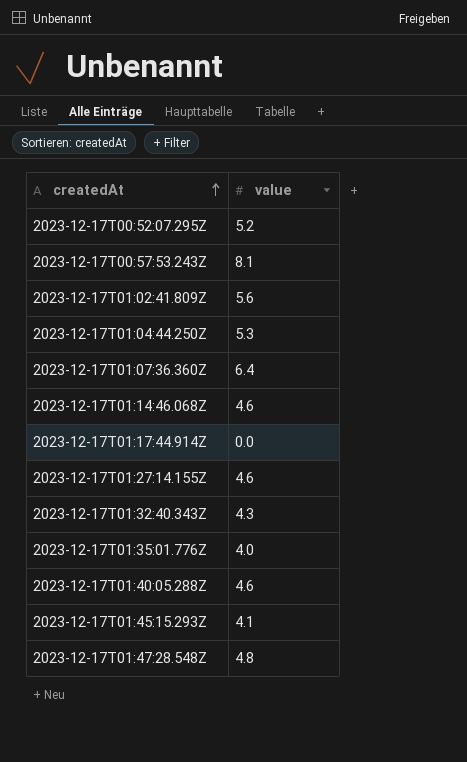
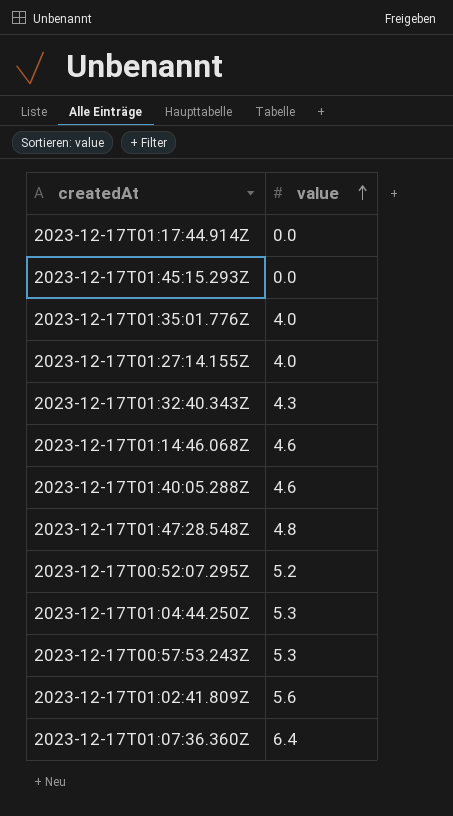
row order: createdAt ascending -> value ascending
2023-12-17T01:45:15.293Z | value: 4.1 -> 0.0
2023-12-17T01:27:14.155Z | value: 4.6 -> 4.0
2023-12-17T00:57:53.243Z | value: 8.1 -> 5.3

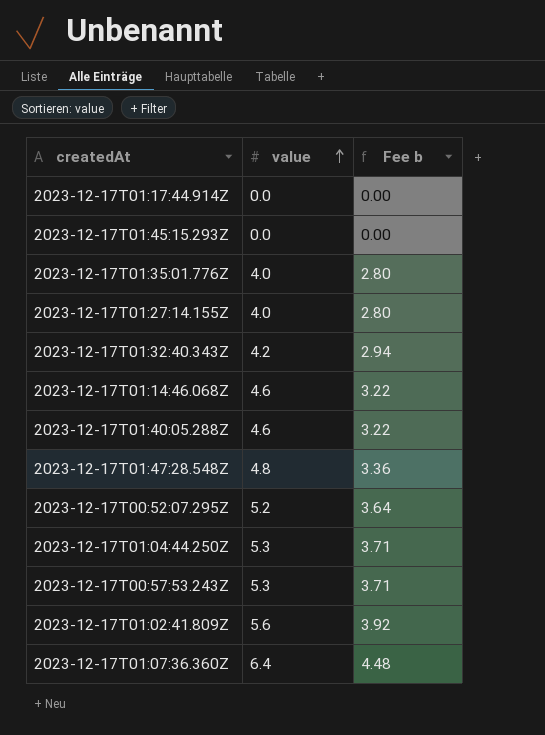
column Fee b | formula: none -> [value] * 0.7
2023-12-17T01:32:40.343Z | value: 4.3 -> 4.2

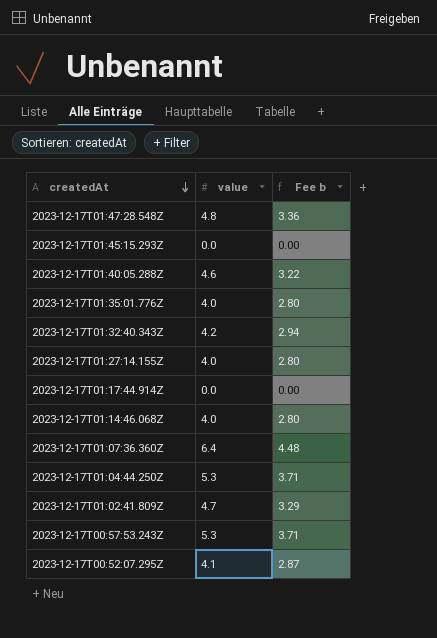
row order: value ascending -> createdAt descending
2023-12-17T01:14:46.068Z | value: 4.6 -> 4.0
2023-12-17T01:14:46.068Z | Fee b: 3.22 -> 2.80
2023-12-17T01:02:41.809Z | value: 5.6 -> 4.7
2023-12-17T01:02:41.809Z | Fee b: 3.92 -> 3.29
2023-12-17T00:52:07.295Z | value: 5.2 -> 4.1
2023-12-17T00:52:07.295Z | Fee b: 3.64 -> 2.87

